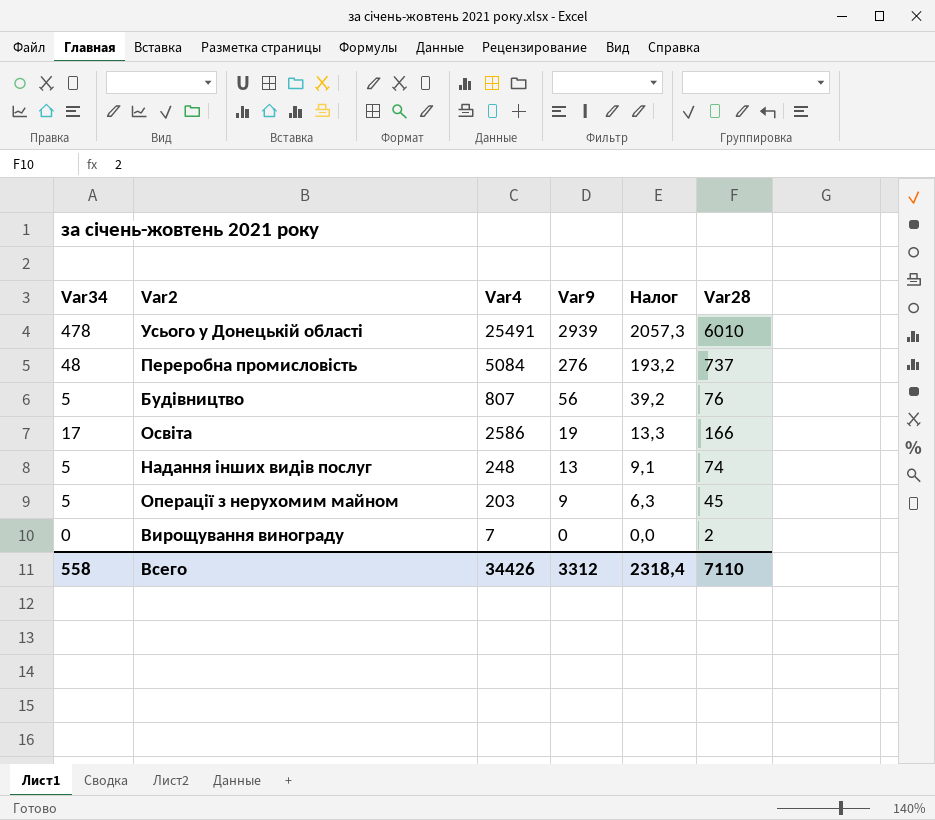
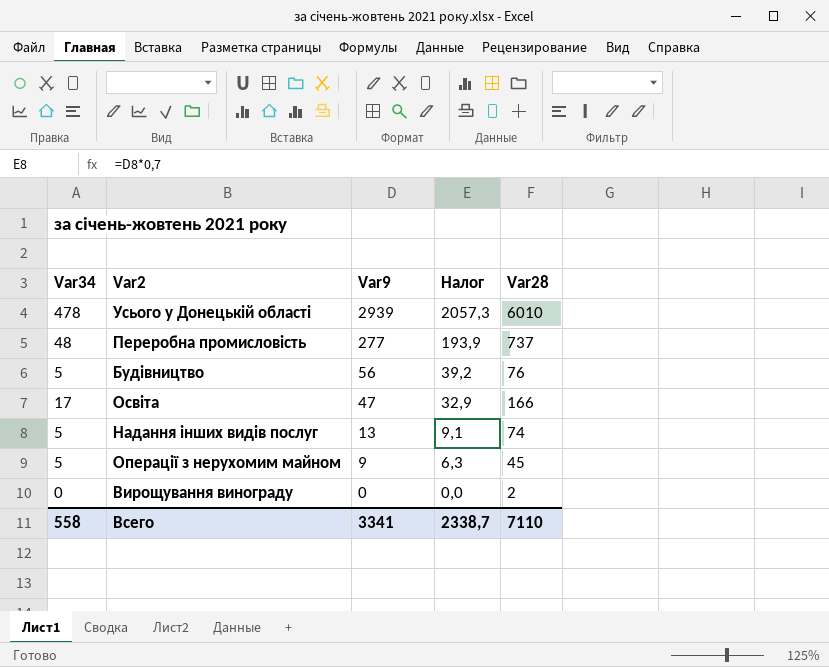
column Var4 | position: 3 -> none
Переробна промисловість | Var9: 276 -> 277
Переробна промисловість | Налог: 193,2 -> 193,9
Освіта | Var9: 19 -> 47
Освіта | Налог: 13,3 -> 32,9
Всего | Var9: 3312 -> 3341
Всего | Налог: 2318,4 -> 2338,7

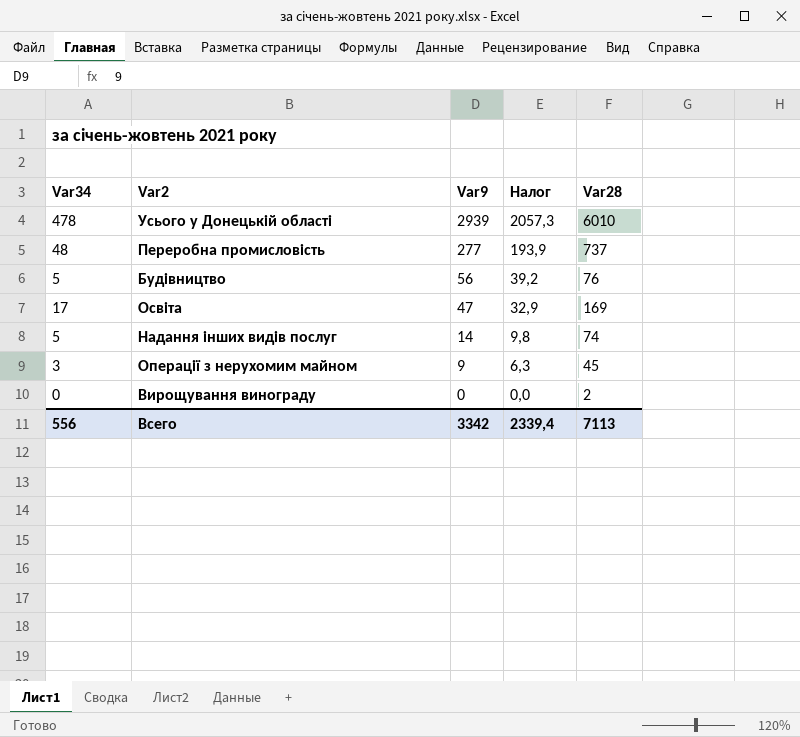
Освіта | Var28: 166 -> 169
Надання інших видів послуг | Var9: 13 -> 14
Надання інших видів послуг | Налог: 9,1 -> 9,8
Операції з нерухомим майном | Var34: 5 -> 3
Всего | Var34: 558 -> 556
Всего | Var9: 3341 -> 3342
Всего | Налог: 2338,7 -> 2339,4
Всего | Var28: 7110 -> 7113

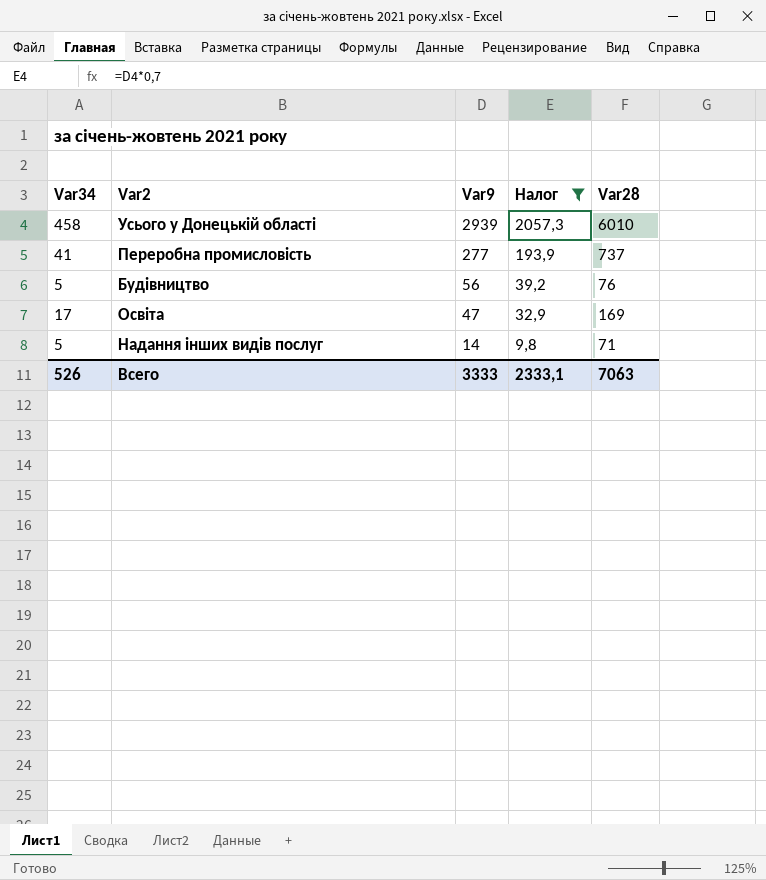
filter: none -> Налог >= 9,8
Усього у Донецькій області | Var34: 478 -> 458
Переробна промисловість | Var34: 48 -> 41
Надання інших видів послуг | Var28: 74 -> 71
Всего | Var34: 556 -> 526
Всего | Var9: 3342 -> 3333
Всего | Налог: 2339,4 -> 2333,1
Всего | Var28: 7113 -> 7063

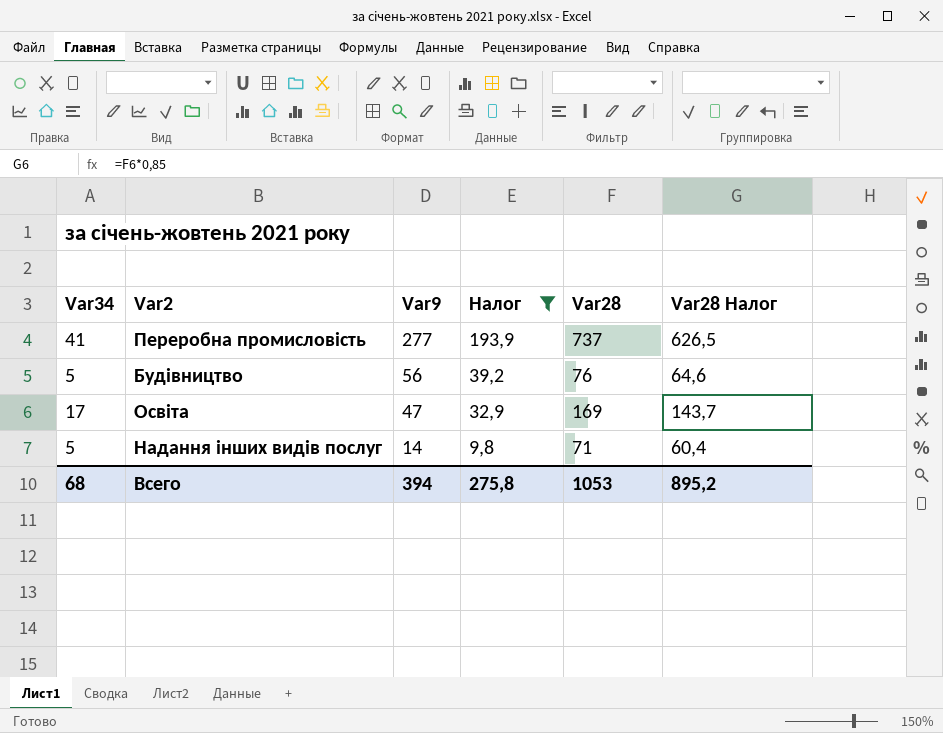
column Var28 Налог | formula: none -> [Var28] * 0,85
row Усього у Донецькій області: 458 | 2939 | 2057,3 | 6010 -> none
Всего | Var34: 526 -> 68
Всего | Var9: 3333 -> 394
Всего | Налог: 2333,1 -> 275,8
Всего | Var28: 7063 -> 1053

